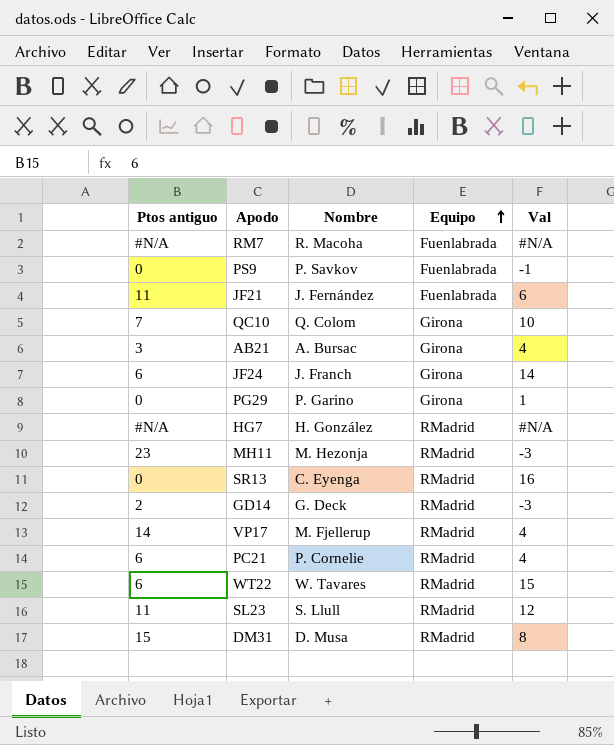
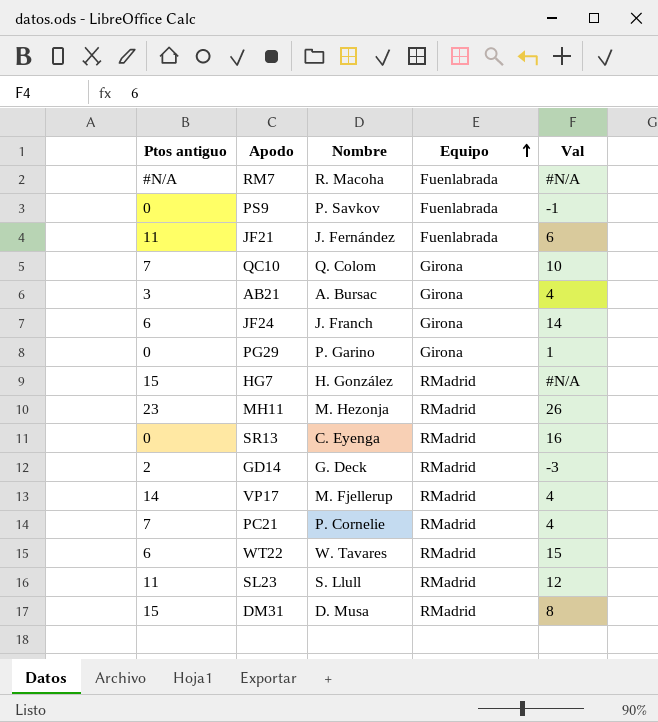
HG7 | Ptos antiguo: #N/A -> 15
MH11 | Val: -3 -> 26
PC21 | Ptos antiguo: 6 -> 7

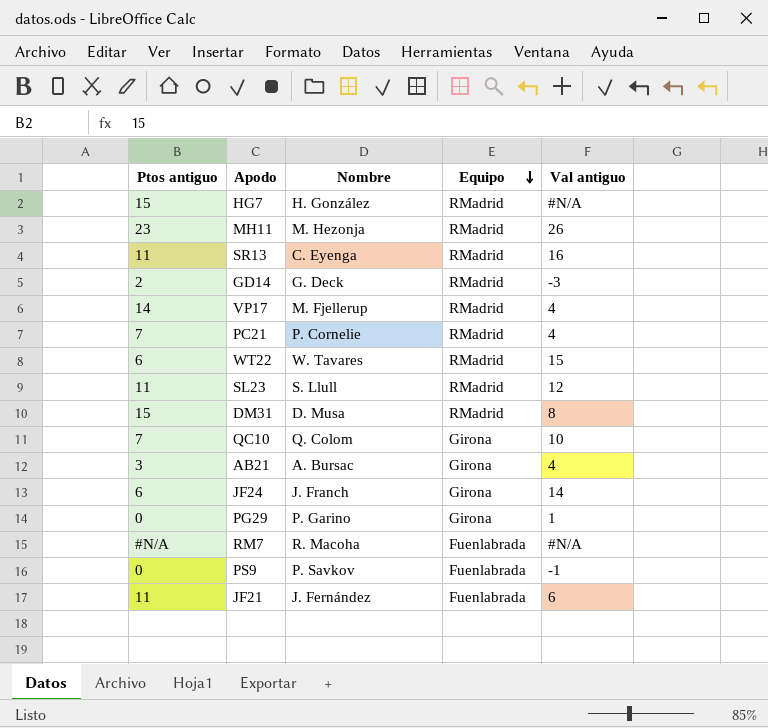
row order: Equipo ascending -> Equipo descending
column name: Val -> Val antiguo
SR13 | Ptos antiguo: 0 -> 11

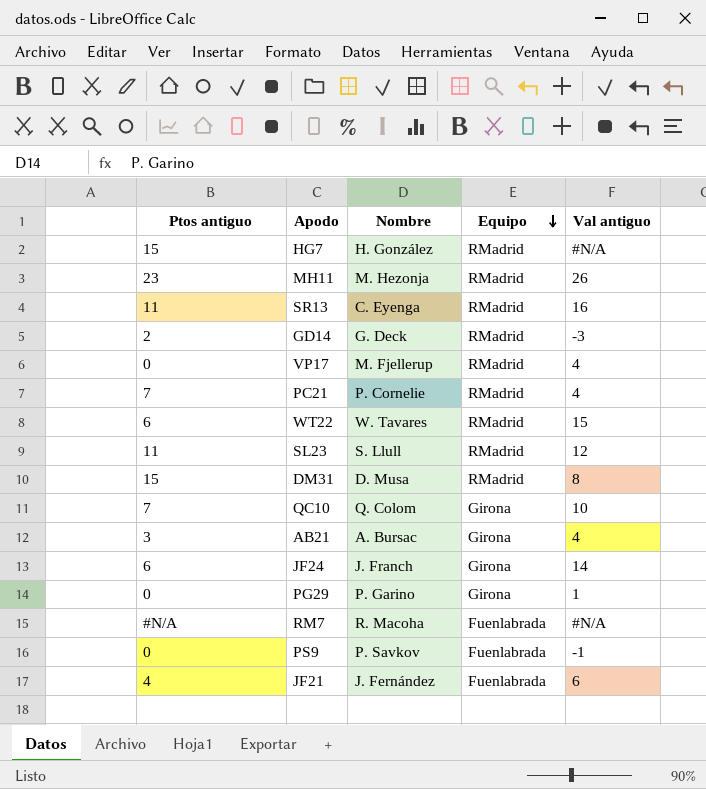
VP17 | Ptos antiguo: 14 -> 0
JF21 | Ptos antiguo: 11 -> 4

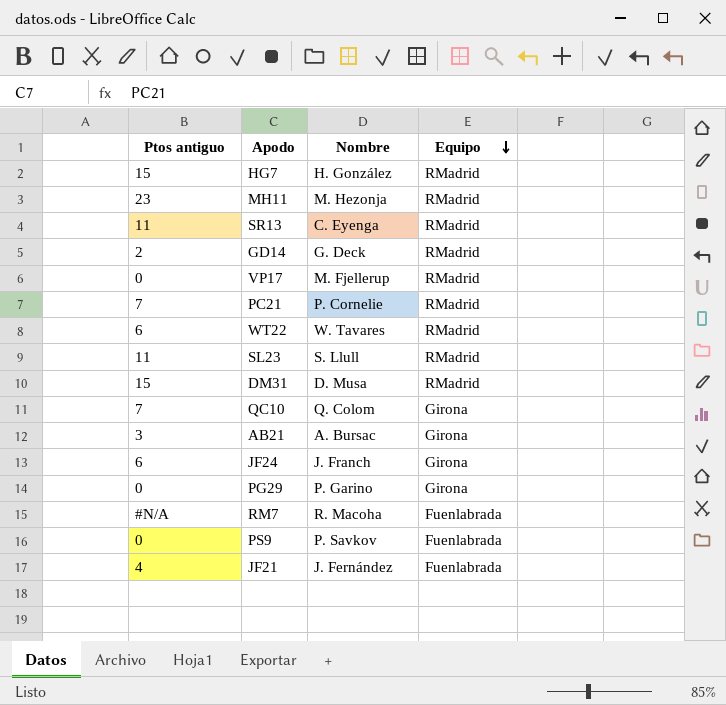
column Val antiguo | position: 5 -> none

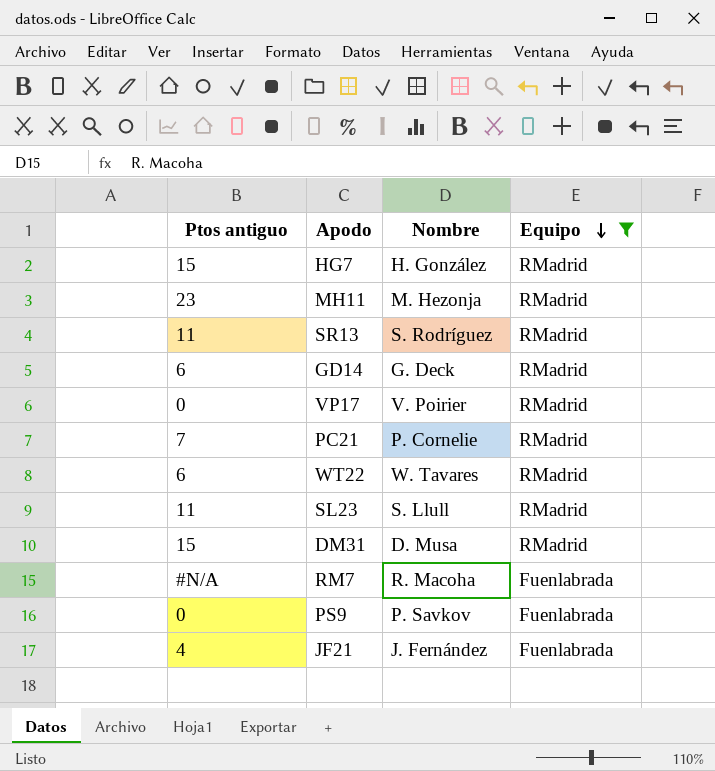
filter: none -> Equipo != Girona
SR13 | Nombre: C. Eyenga -> S. Rodríguez
GD14 | Ptos antiguo: 2 -> 6
VP17 | Nombre: M. Fjellerup -> V. Poirier

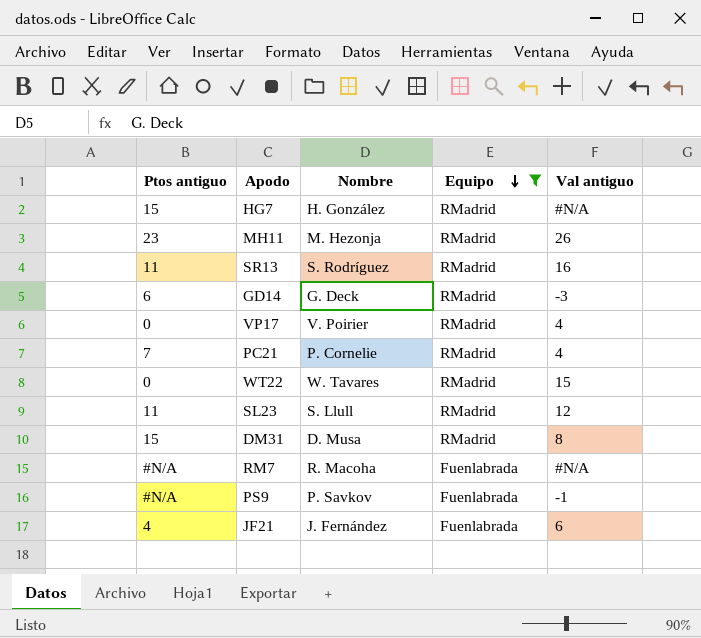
column Val antiguo | position: none -> 5
WT22 | Ptos antiguo: 6 -> 0
PS9 | Ptos antiguo: 0 -> #N/A

